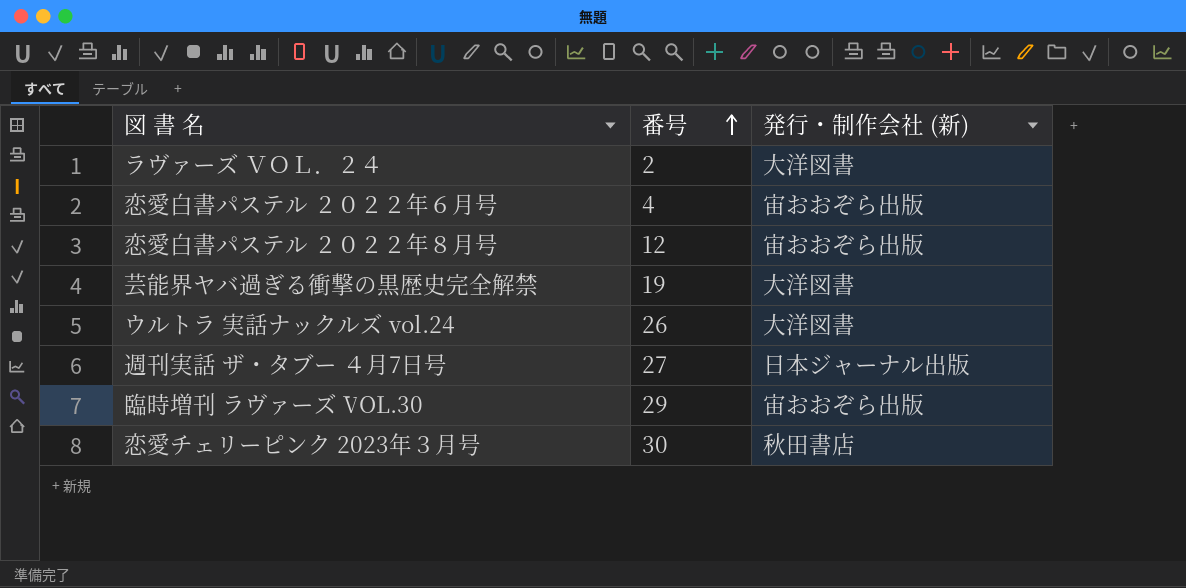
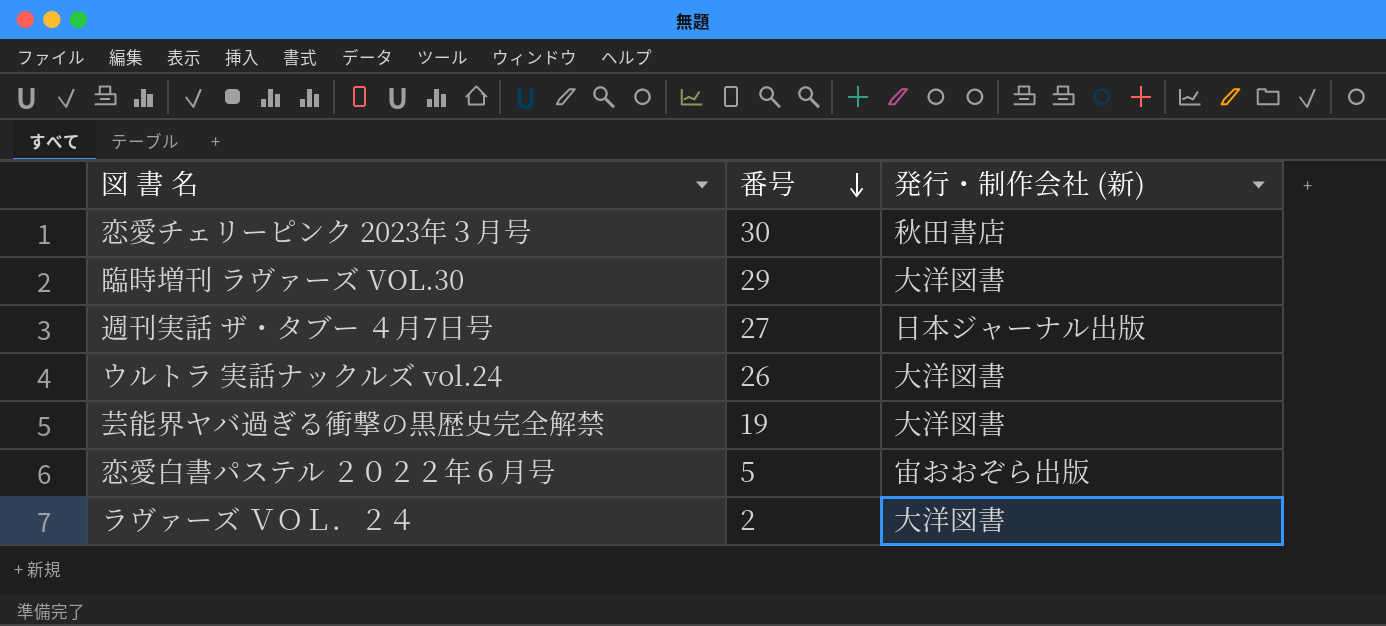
row order: 番号 ascending -> 番号 descending
row 恋愛白書パステル ２０２２年８月号: 12 | 宙おおぞら出版 -> none
臨時増刊 ラヴァーズ VOL.30 | 発行・制作会社 (新): 宙おおぞら出版 -> 大洋図書
恋愛白書パステル ２０２２年６月号 | 番号: 4 -> 5

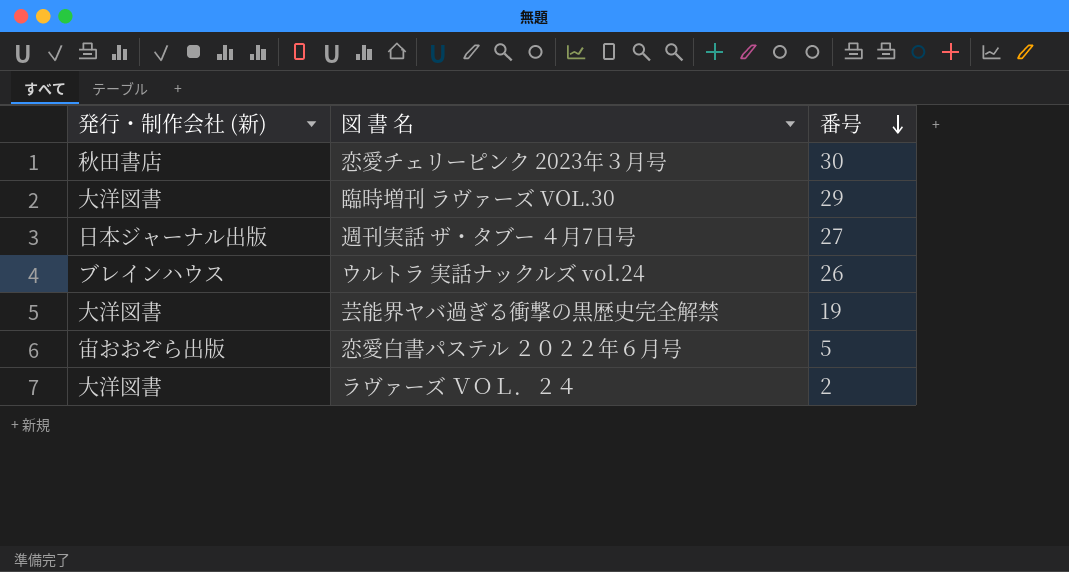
column 発行・制作会社 (新) | position: 3 -> 1
ウルトラ 実話ナックルズ vol.24 | 発行・制作会社 (新): 大洋図書 -> ブレインハウス

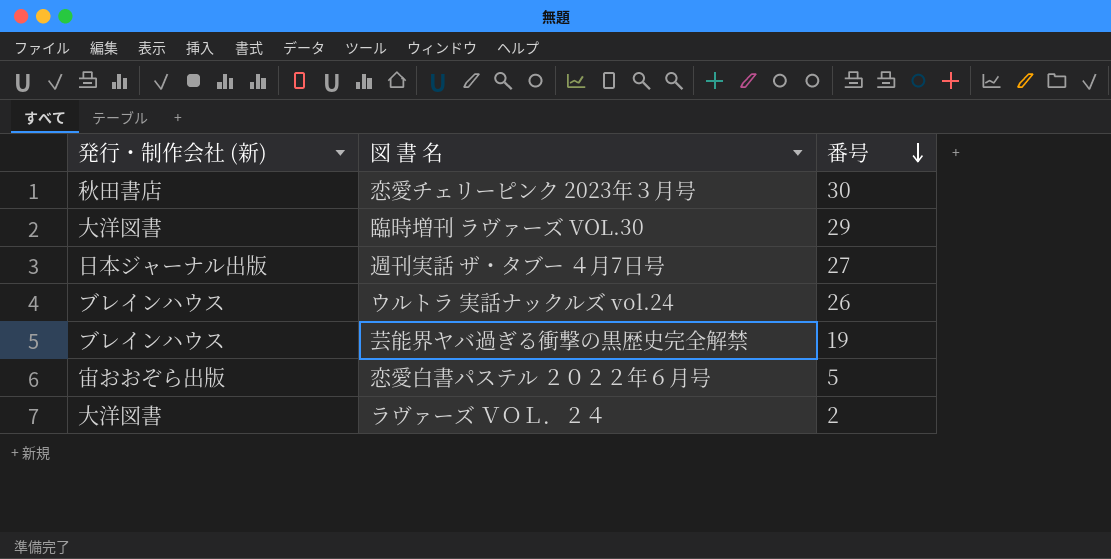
芸能界ヤバ過ぎる衝撃の黒歴史完全解禁 | 発行・制作会社 (新): 大洋図書 -> ブレインハウス

